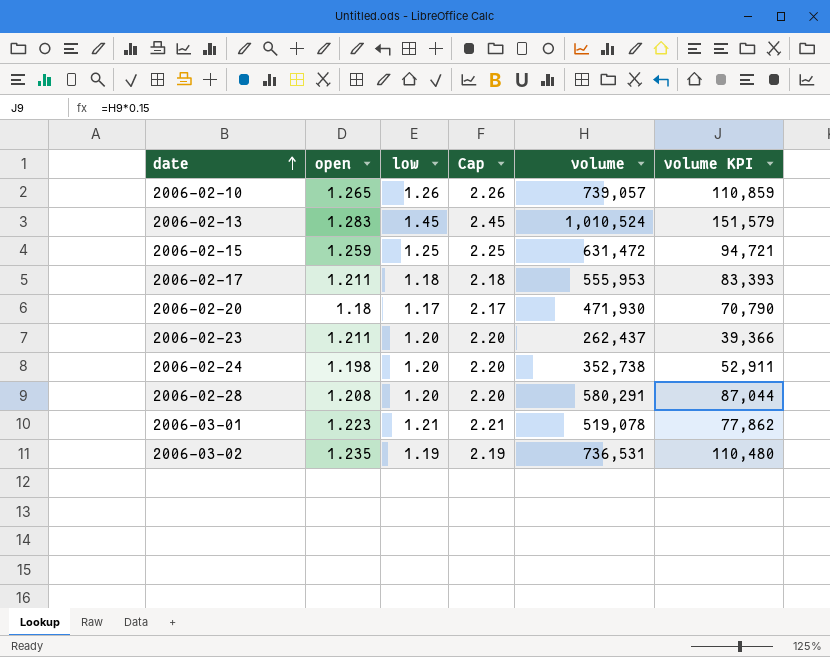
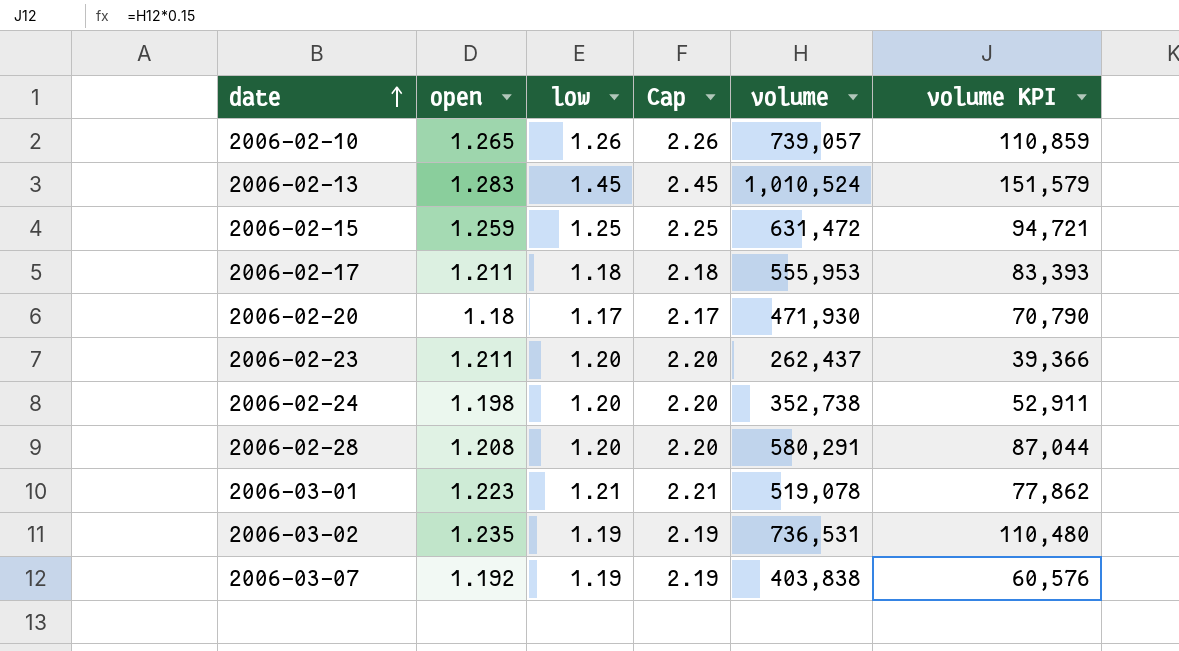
row 2006-03-07: none -> 1.192 | 1.19 | 2.19 | 403,838 | 60,576

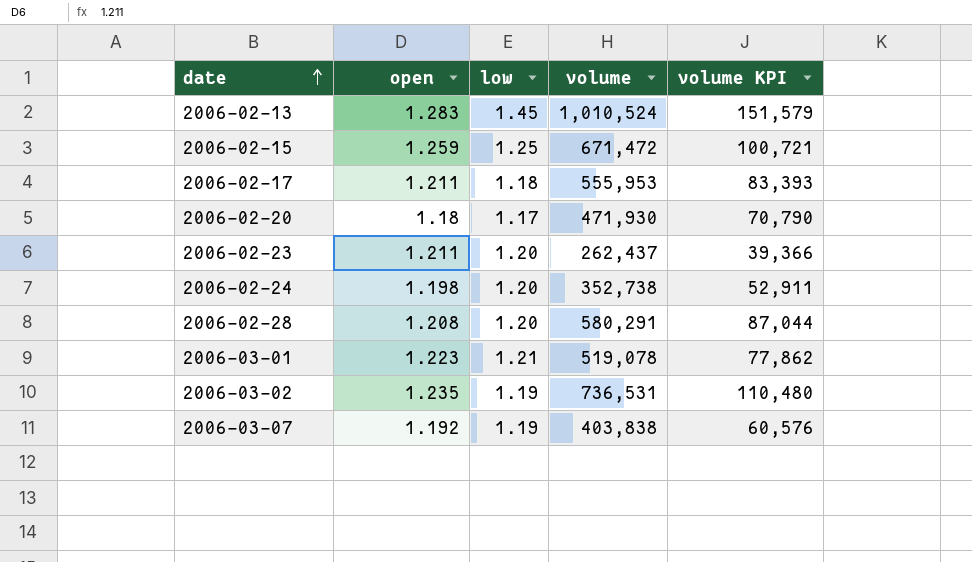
column Cap | formula: [low] + 1 -> none
row 2006-02-10: 1.265 | 1.26 | 2.26 | 739,057 | 110,859 -> none
2006-02-15 | volume: 631,472 -> 671,472
2006-02-15 | volume KPI: 94,721 -> 100,721

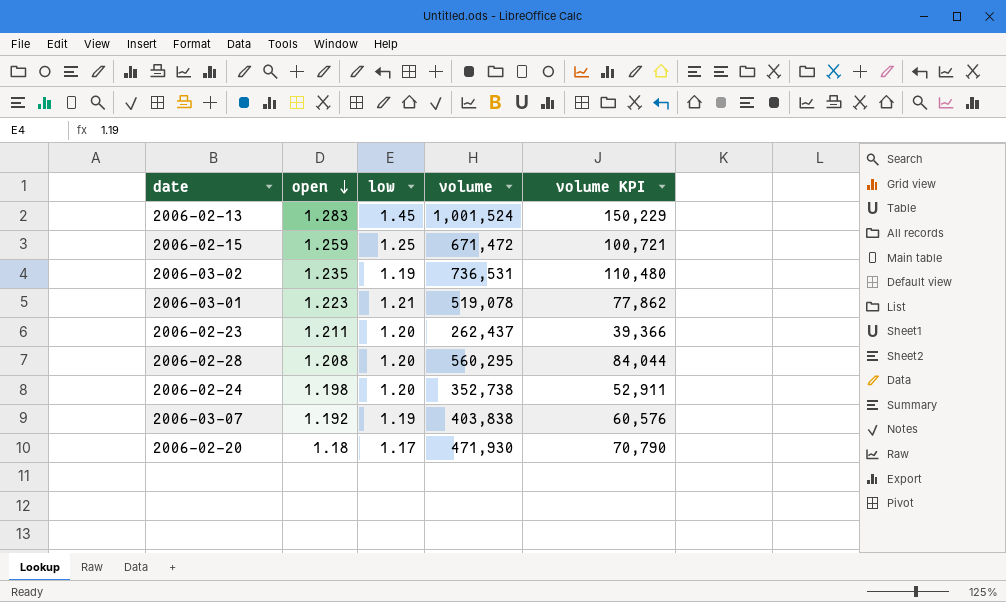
row order: date ascending -> open descending
row 2006-02-17: 1.211 | 1.18 | 555,953 | 83,393 -> none
2006-02-13 | volume: 1,010,524 -> 1,001,524
2006-02-13 | volume KPI: 151,579 -> 150,229
2006-02-28 | volume: 580,291 -> 560,295
2006-02-28 | volume KPI: 87,044 -> 84,044

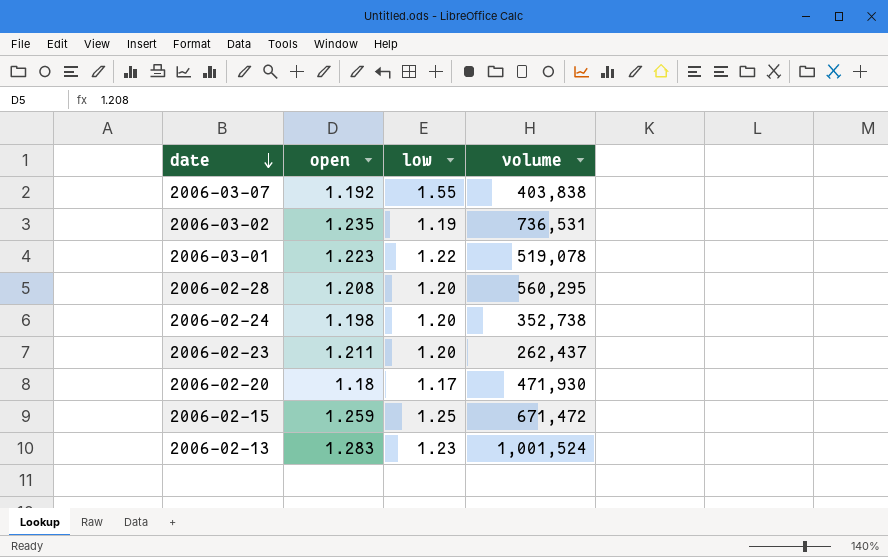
row order: open descending -> date descending
column volume KPI | formula: [volume] * 0.15 -> none
2006-03-07 | low: 1.19 -> 1.55
2006-03-01 | low: 1.21 -> 1.22
2006-02-13 | low: 1.45 -> 1.23

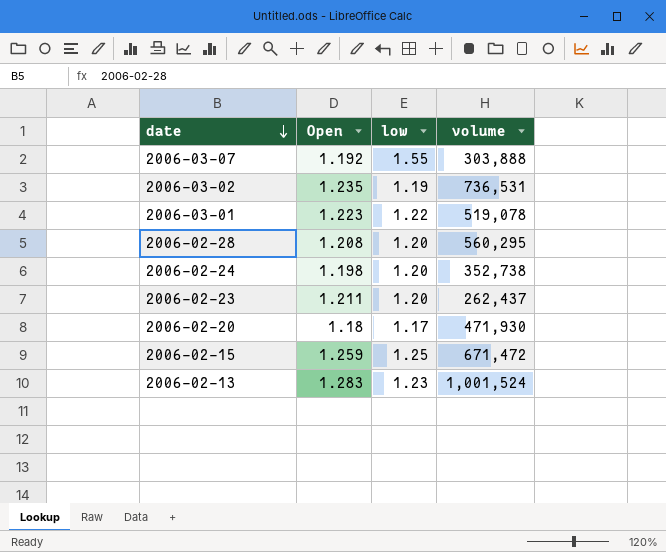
column name: open -> Open
2006-03-07 | volume: 403,838 -> 303,888

